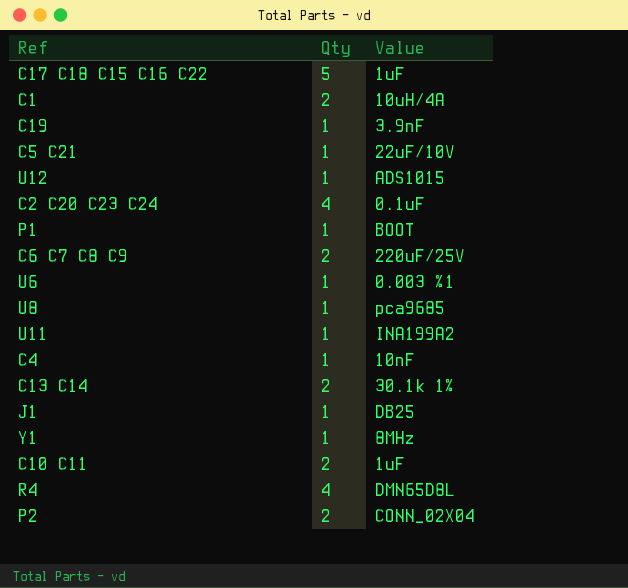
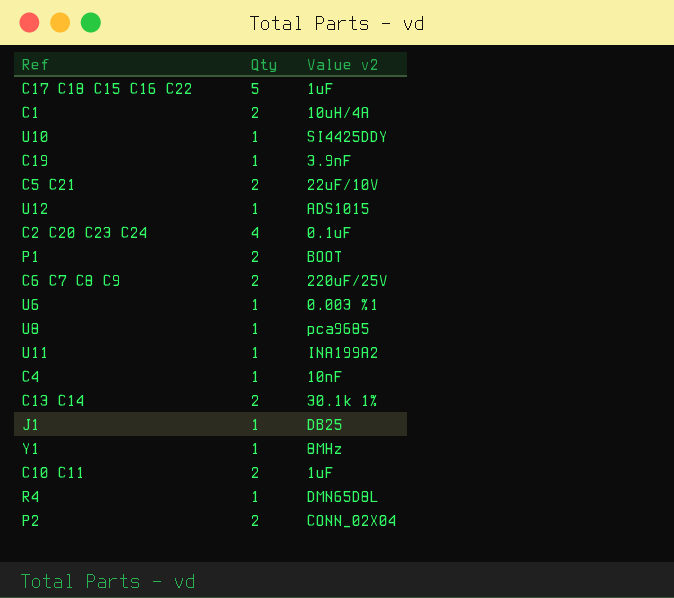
column name: Value -> Value v2
row U10: none -> 1 | SI4425DDY
C5 C21 | Qty: 1 -> 2
P1 | Qty: 1 -> 2
R4 | Qty: 4 -> 1

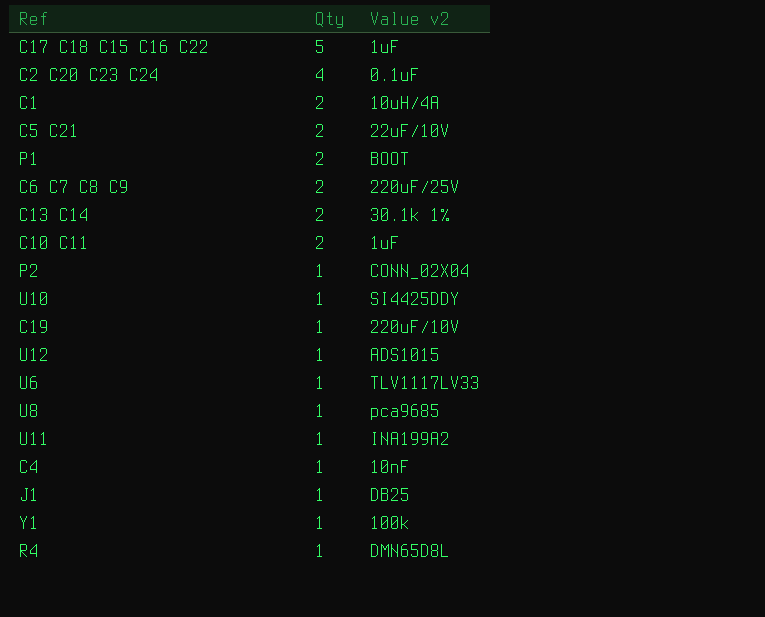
row order: none -> Qty descending
P2 | Qty: 2 -> 1
C19 | Value v2: 3.9nF -> 220uF/10V
U6 | Value v2: 0.003 %1 -> TLV1117LV33
Y1 | Value v2: 8MHz -> 100k

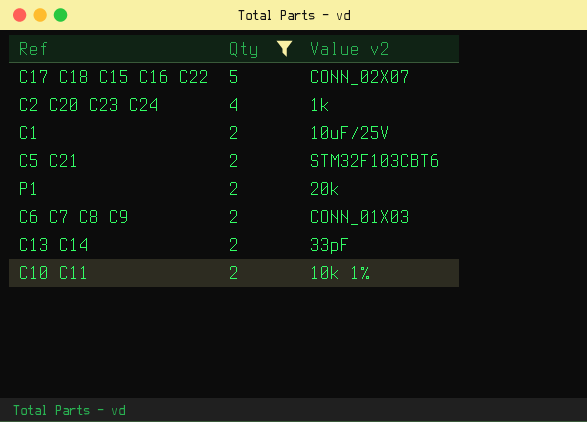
filter: none -> Qty != 1
C17 C18 C15 C16 C22 | Value v2: 1uF -> CONN_02X07
C2 C20 C23 C24 | Value v2: 0.1uF -> 1k
C1 | Value v2: 10uH/4A -> 10uF/25V
C5 C21 | Value v2: 22uF/10V -> STM32F103CBT6
P1 | Value v2: BOOT -> 20k
C6 C7 C8 C9 | Value v2: 220uF/25V -> CONN_01X03
C13 C14 | Value v2: 30.1k 1% -> 33pF
C10 C11 | Value v2: 1uF -> 10k 1%

